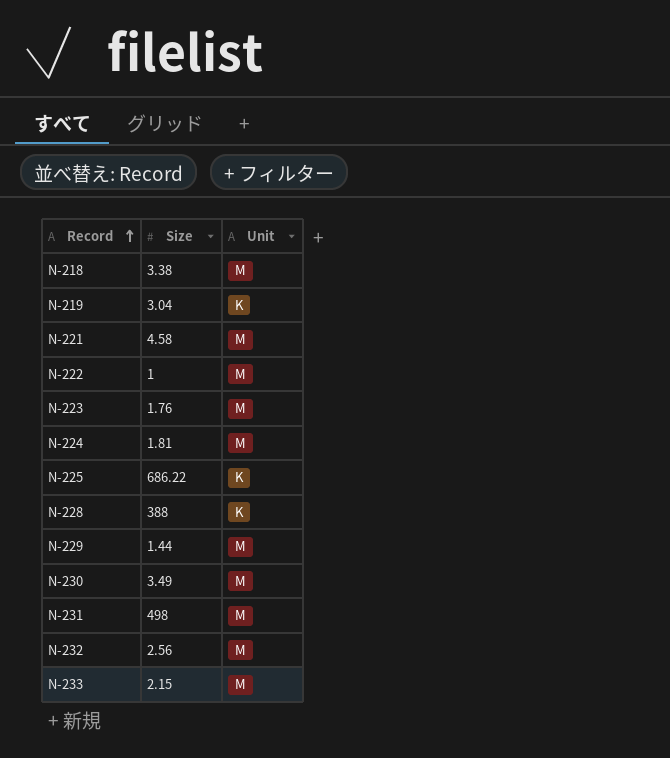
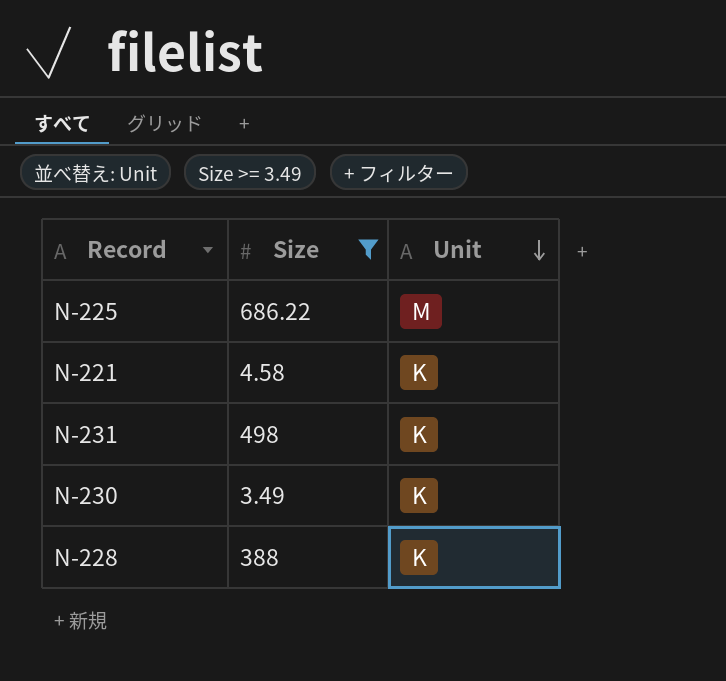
filter: none -> Size >= 3.49
row order: Record ascending -> Unit descending
N-225 | Unit: K -> M
N-221 | Unit: M -> K
N-231 | Unit: M -> K
N-230 | Unit: M -> K

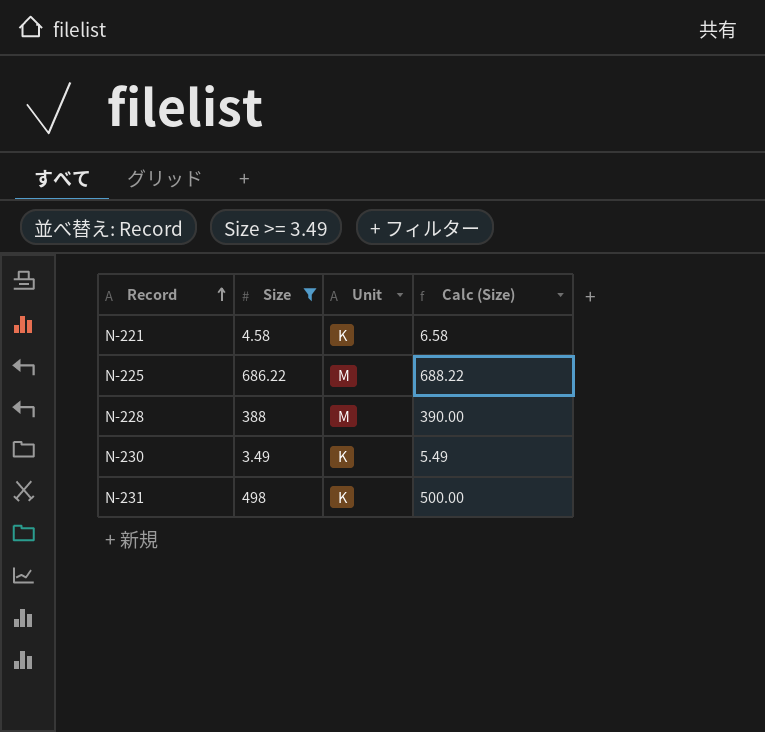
row order: Unit descending -> Record ascending
column Calc (Size) | formula: none -> [Size] + 2
N-228 | Unit: K -> M

